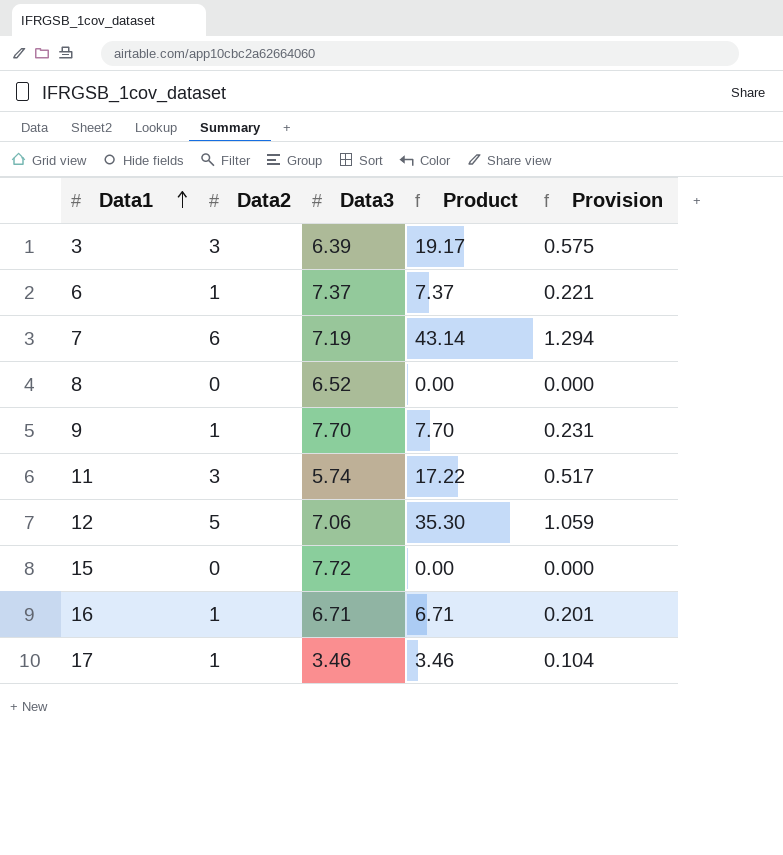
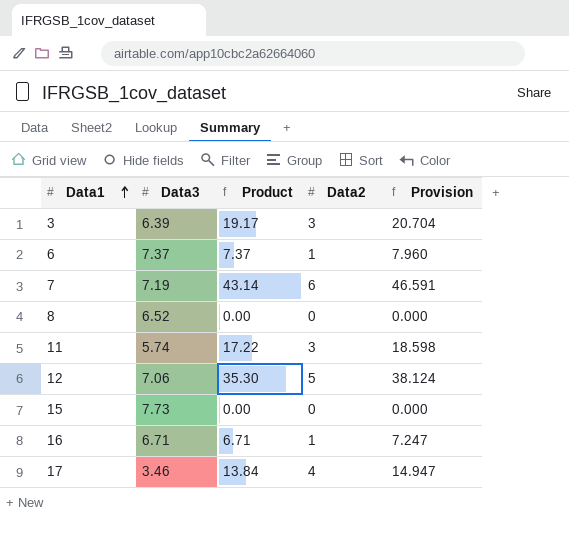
column Data2 | position: 2 -> 4
column Provision | formula: [Product] * 0.03 -> [Product] * 1.08
row 9: 1 | 7.70 | 7.70 | 0.231 -> none
15 | Data3: 7.72 -> 7.73
17 | Product: 3.46 -> 13.84
17 | Data2: 1 -> 4

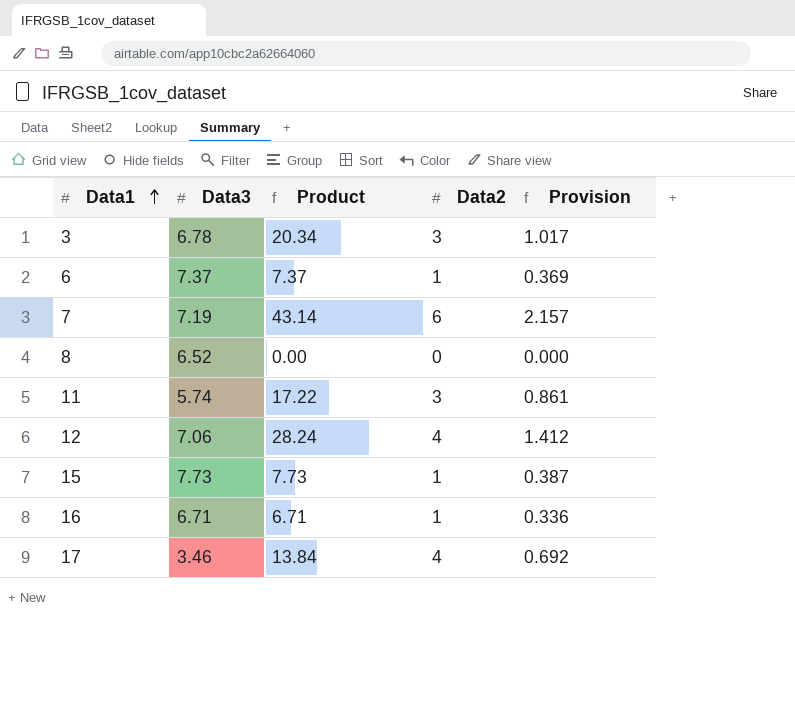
column Provision | formula: [Product] * 1.08 -> [Product] * 0.05
3 | Data3: 6.39 -> 6.78
3 | Product: 19.17 -> 20.34
12 | Product: 35.30 -> 28.24
12 | Data2: 5 -> 4
15 | Product: 0.00 -> 7.73
15 | Data2: 0 -> 1

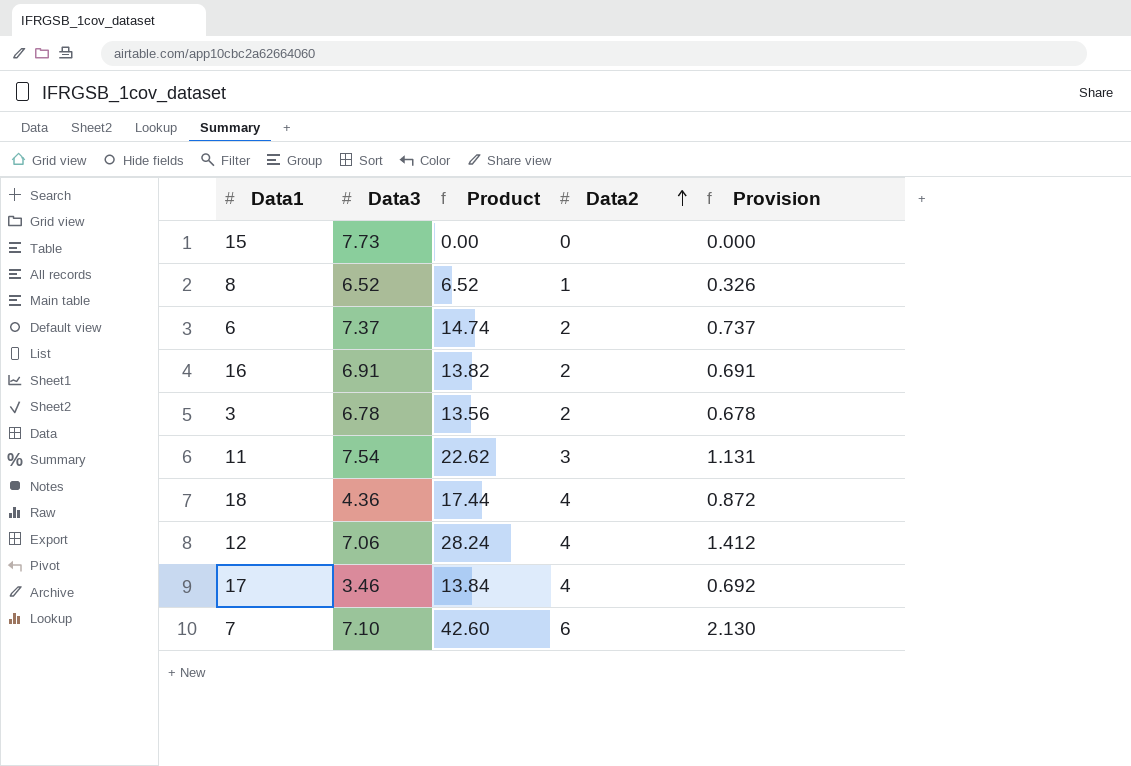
row order: Data1 ascending -> Data2 ascending
15 | Product: 7.73 -> 0.00
15 | Data2: 1 -> 0
15 | Provision: 0.387 -> 0.000
8 | Product: 0.00 -> 6.52
8 | Data2: 0 -> 1
8 | Provision: 0.000 -> 0.326
6 | Product: 7.37 -> 14.74
6 | Data2: 1 -> 2
6 | Provision: 0.369 -> 0.737
16 | Data3: 6.71 -> 6.91
16 | Product: 6.71 -> 13.82
16 | Data2: 1 -> 2
16 | Provision: 0.336 -> 0.691
3 | Product: 20.34 -> 13.56
3 | Data2: 3 -> 2
3 | Provision: 1.017 -> 0.678
11 | Data3: 5.74 -> 7.54
11 | Product: 17.22 -> 22.62
11 | Provision: 0.861 -> 1.131
row 18: none -> 4.36 | 17.44 | 4 | 0.872
7 | Data3: 7.19 -> 7.10
7 | Product: 43.14 -> 42.60
7 | Provision: 2.157 -> 2.130

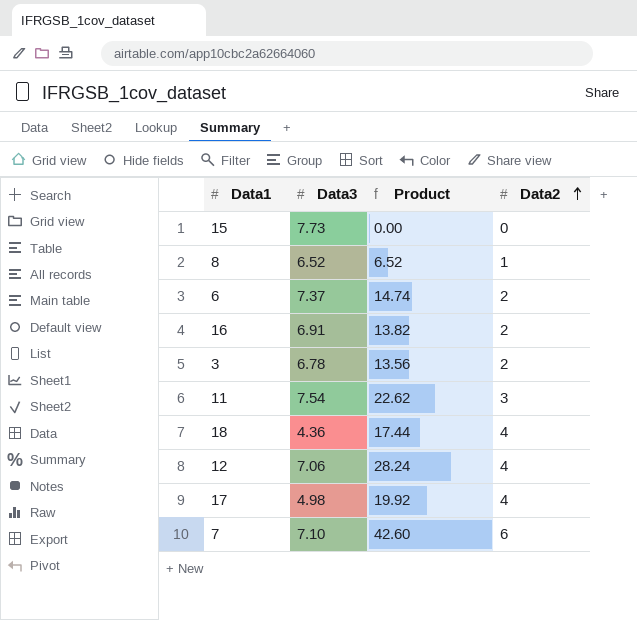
column Provision | formula: [Product] * 0.05 -> none
17 | Data3: 3.46 -> 4.98
17 | Product: 13.84 -> 19.92

